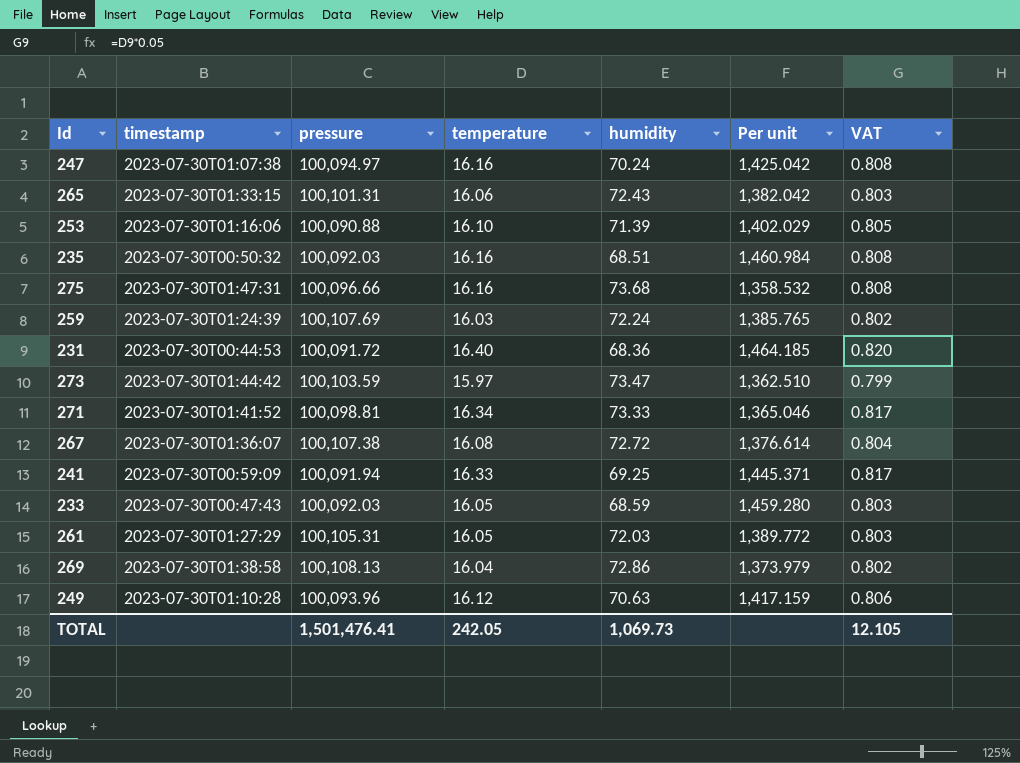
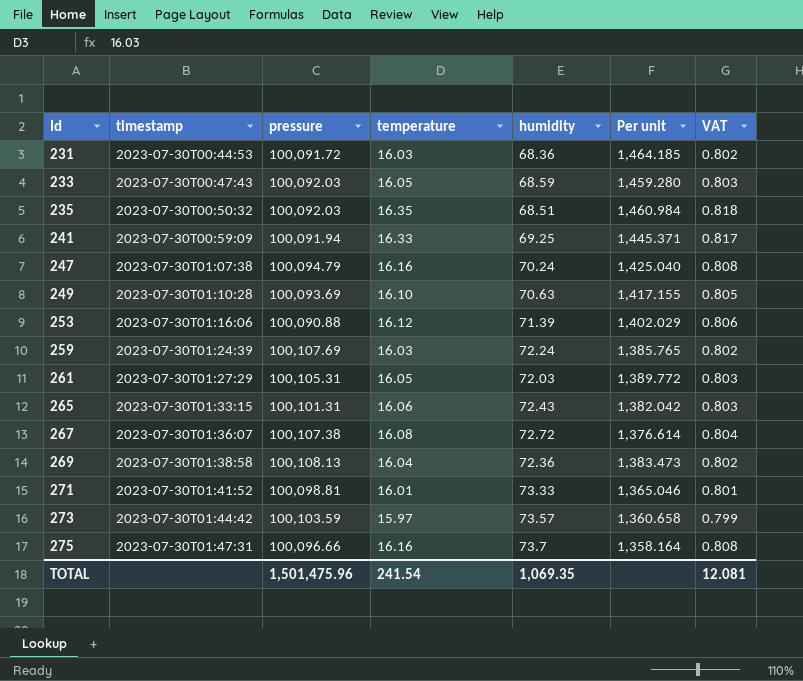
row order: none -> Id ascending
231 | temperature: 16.40 -> 16.03
231 | VAT: 0.820 -> 0.802
235 | temperature: 16.16 -> 16.35
235 | VAT: 0.808 -> 0.818
247 | pressure: 100,094.97 -> 100,094.79
247 | Per unit: 1,425.042 -> 1,425.040
249 | pressure: 100,093.96 -> 100,093.69
249 | temperature: 16.12 -> 16.10
249 | Per unit: 1,417.159 -> 1,417.155
249 | VAT: 0.806 -> 0.805
253 | temperature: 16.10 -> 16.12
253 | VAT: 0.805 -> 0.806
269 | humidity: 72.86 -> 72.36
269 | Per unit: 1,373.979 -> 1,383.473
271 | temperature: 16.34 -> 16.01
271 | VAT: 0.817 -> 0.801
273 | humidity: 73.47 -> 73.57
273 | Per unit: 1,362.510 -> 1,360.658
275 | humidity: 73.68 -> 73.7
275 | Per unit: 1,358.532 -> 1,358.164
TOTAL | pressure: 1,501,476.41 -> 1,501,475.96
TOTAL | temperature: 242.05 -> 241.54
TOTAL | humidity: 1,069.73 -> 1,069.35
TOTAL | VAT: 12.105 -> 12.081

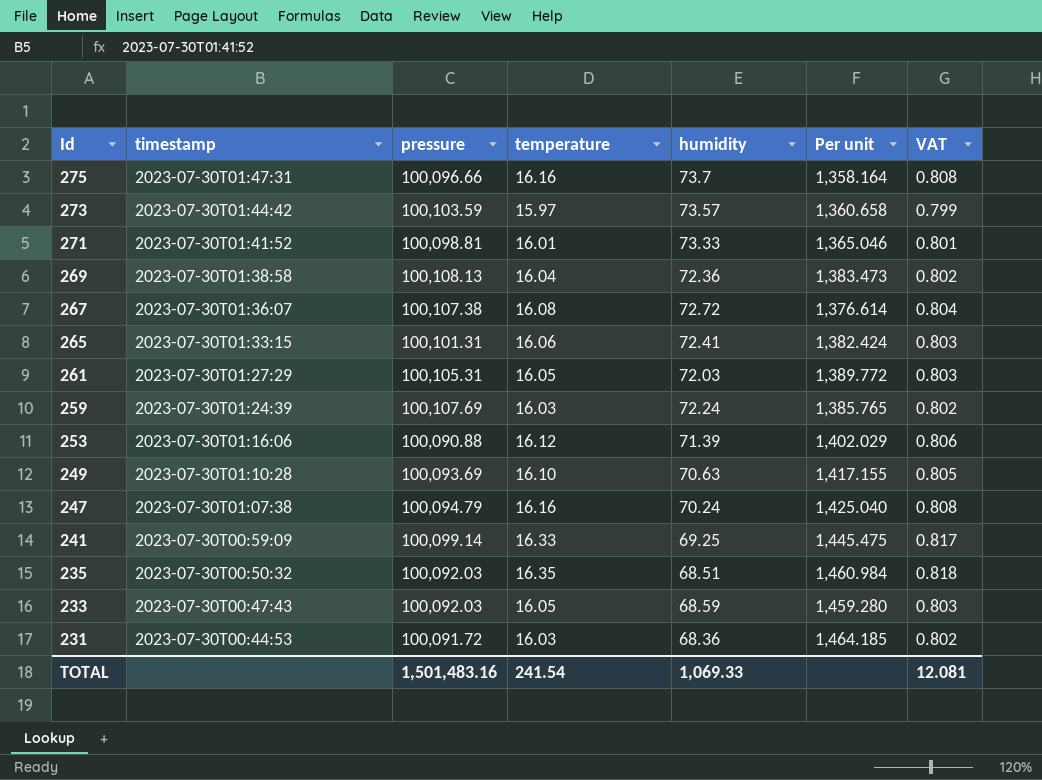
row order: Id ascending -> Id descending
265 | humidity: 72.43 -> 72.41
265 | Per unit: 1,382.042 -> 1,382.424
241 | pressure: 100,091.94 -> 100,099.14
241 | Per unit: 1,445.371 -> 1,445.475
TOTAL | pressure: 1,501,475.96 -> 1,501,483.16
TOTAL | humidity: 1,069.35 -> 1,069.33

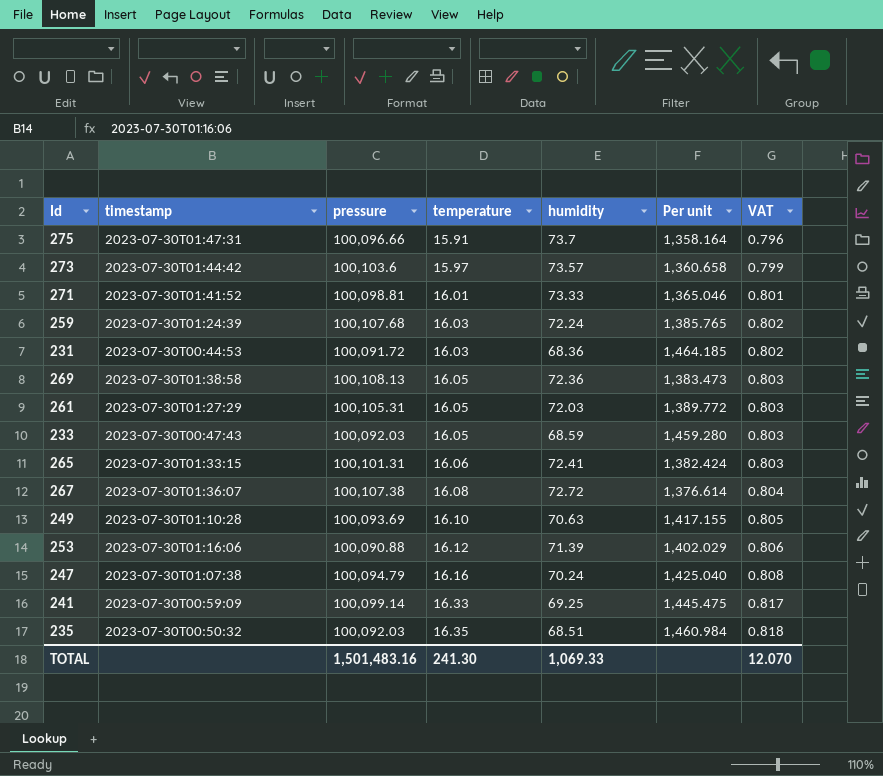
row order: Id descending -> temperature ascending
275 | temperature: 16.16 -> 15.91
275 | VAT: 0.808 -> 0.796
273 | pressure: 100,103.59 -> 100,103.6
259 | pressure: 100,107.69 -> 100,107.68
269 | temperature: 16.04 -> 16.05
269 | VAT: 0.802 -> 0.803
TOTAL | temperature: 241.54 -> 241.30
TOTAL | VAT: 12.081 -> 12.070

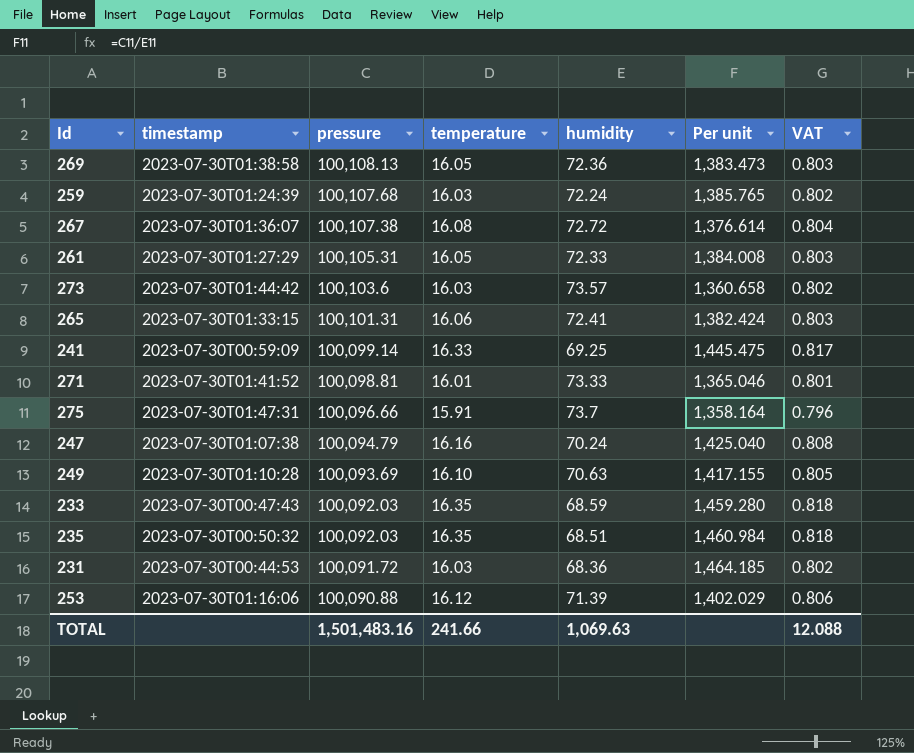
row order: temperature ascending -> pressure descending
261 | humidity: 72.03 -> 72.33
261 | Per unit: 1,389.772 -> 1,384.008
273 | temperature: 15.97 -> 16.03
273 | VAT: 0.799 -> 0.802
233 | temperature: 16.05 -> 16.35
233 | VAT: 0.803 -> 0.818
TOTAL | temperature: 241.30 -> 241.66
TOTAL | humidity: 1,069.33 -> 1,069.63
TOTAL | VAT: 12.070 -> 12.088

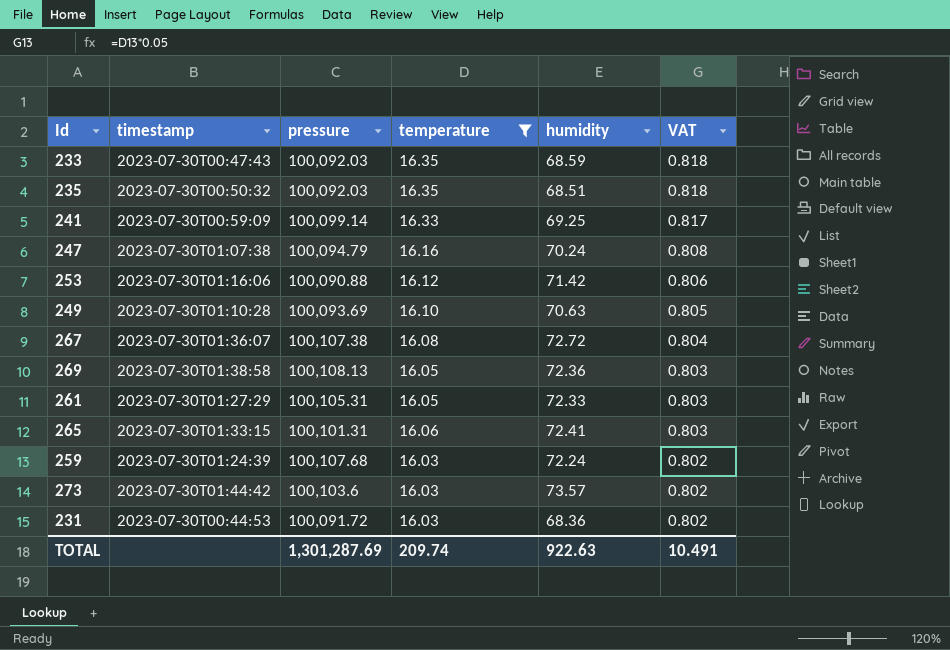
filter: none -> temperature >= 16.03
row order: pressure descending -> VAT descending
column Per unit | formula: [pressure] / [humidity] -> none
253 | humidity: 71.39 -> 71.42
TOTAL | pressure: 1,501,483.16 -> 1,301,287.69
TOTAL | temperature: 241.66 -> 209.74
TOTAL | humidity: 1,069.63 -> 922.63
TOTAL | VAT: 12.088 -> 10.491

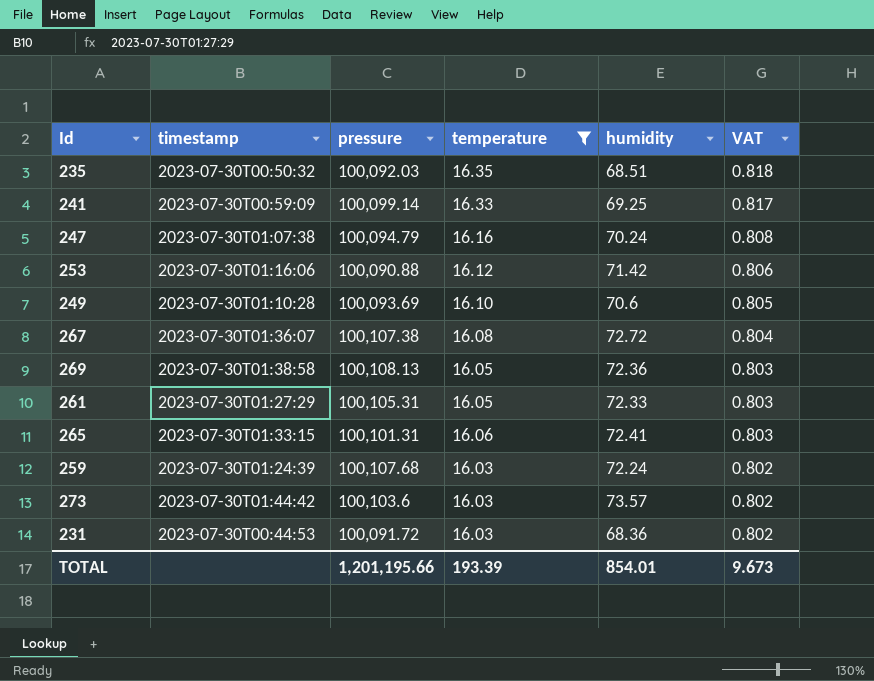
row 233: 2023-07-30T00:47:43 | 100,092.03 | 16.35 | 68.59 | 0.818 -> none
249 | humidity: 70.63 -> 70.6
TOTAL | pressure: 1,301,287.69 -> 1,201,195.66
TOTAL | temperature: 209.74 -> 193.39
TOTAL | humidity: 922.63 -> 854.01
TOTAL | VAT: 10.491 -> 9.673

